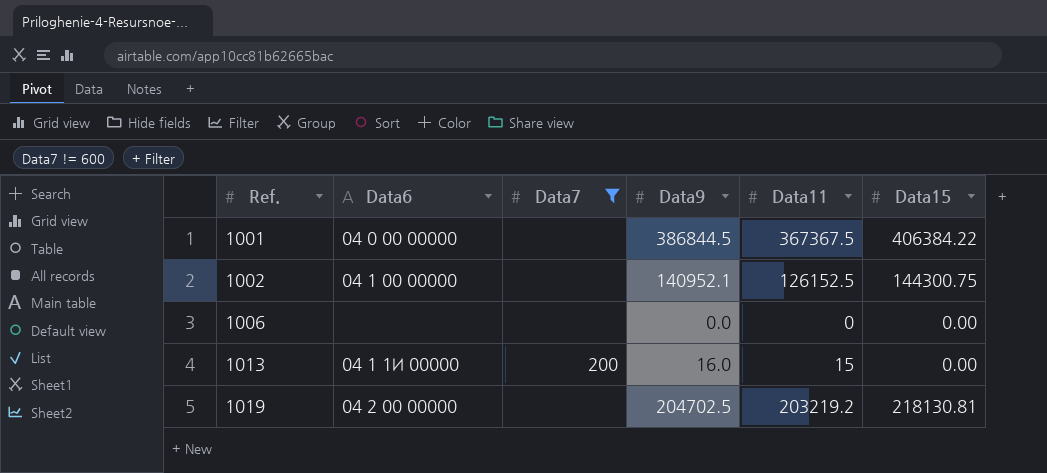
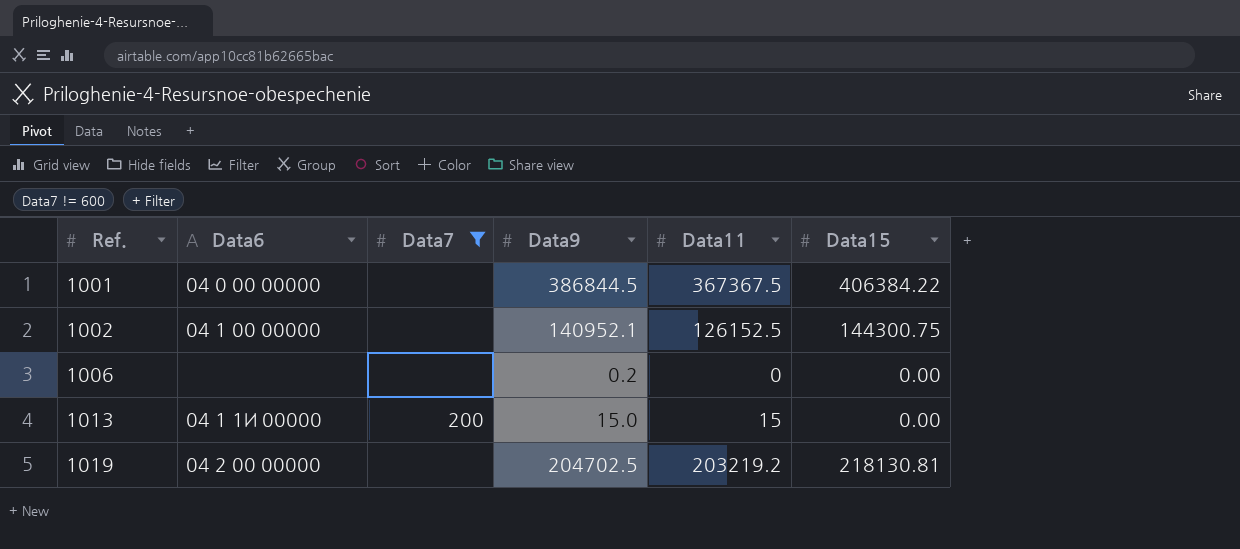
1006 | Data9: 0.0 -> 0.2
1013 | Data9: 16.0 -> 15.0

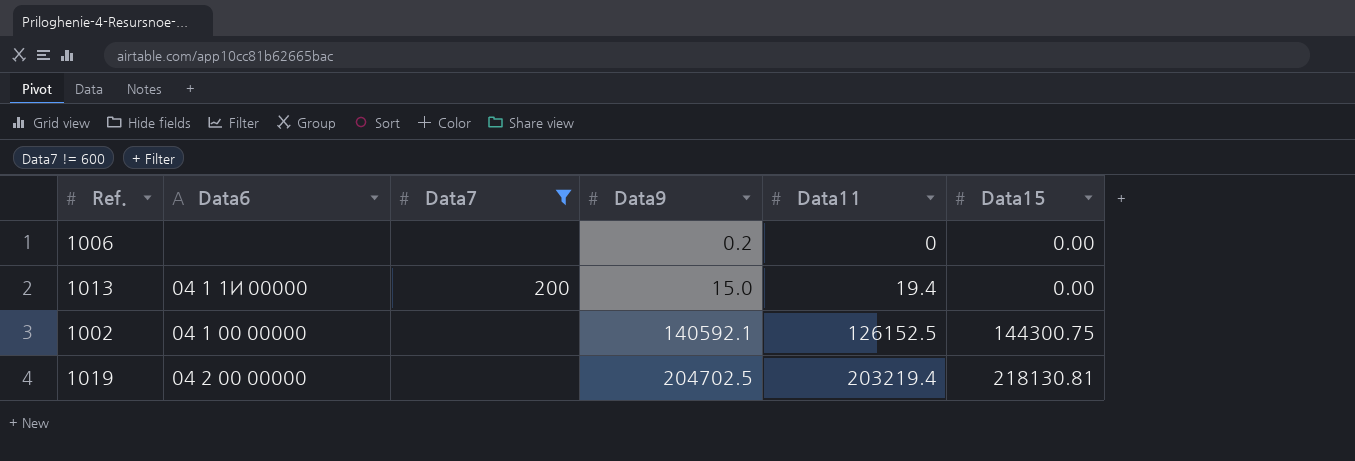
row order: Ref. ascending -> Data9 ascending
row 1001: 04 0 00 00000 | none | 386844.5 | 367367.5 | 406384.22 -> none
1013 | Data11: 15 -> 19.4
1002 | Data9: 140952.1 -> 140592.1
1019 | Data11: 203219.2 -> 203219.4

